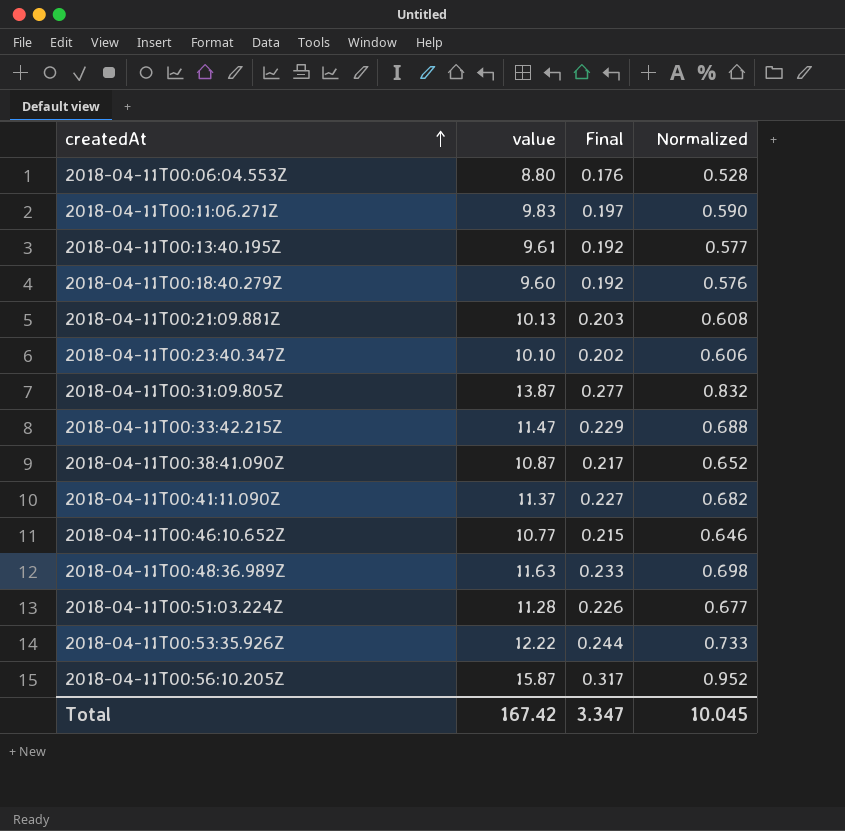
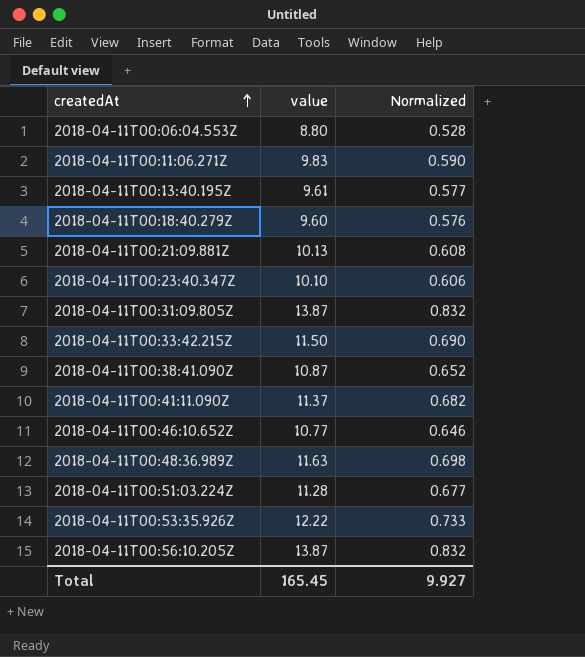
column Final | formula: [value] * 0.02 -> none
2018-04-11T00:33:42.215Z | value: 11.47 -> 11.50
2018-04-11T00:33:42.215Z | Normalized: 0.688 -> 0.690
2018-04-11T00:56:10.205Z | value: 15.87 -> 13.87
2018-04-11T00:56:10.205Z | Normalized: 0.952 -> 0.832
Total | value: 167.42 -> 165.45
Total | Normalized: 10.045 -> 9.927

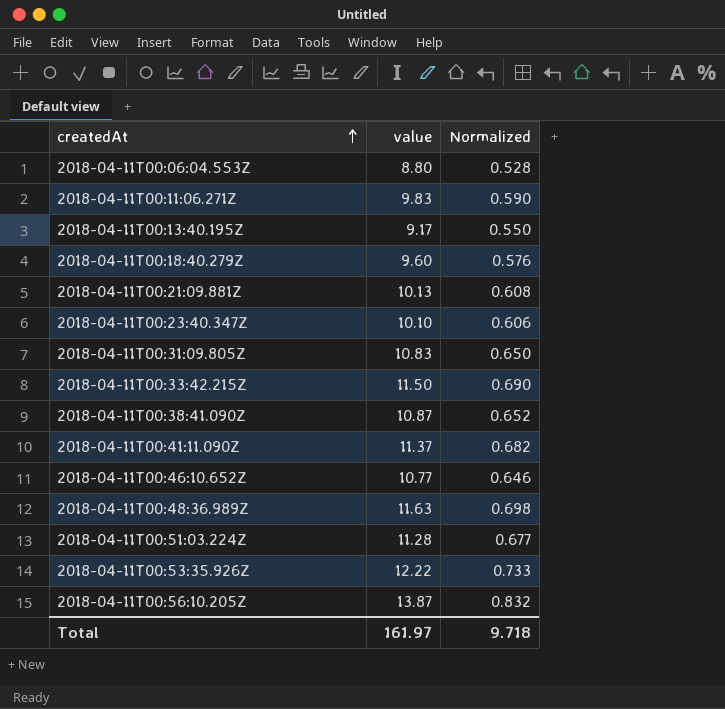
2018-04-11T00:13:40.195Z | value: 9.61 -> 9.17
2018-04-11T00:13:40.195Z | Normalized: 0.577 -> 0.550
2018-04-11T00:31:09.805Z | value: 13.87 -> 10.83
2018-04-11T00:31:09.805Z | Normalized: 0.832 -> 0.650
Total | value: 165.45 -> 161.97
Total | Normalized: 9.927 -> 9.718

